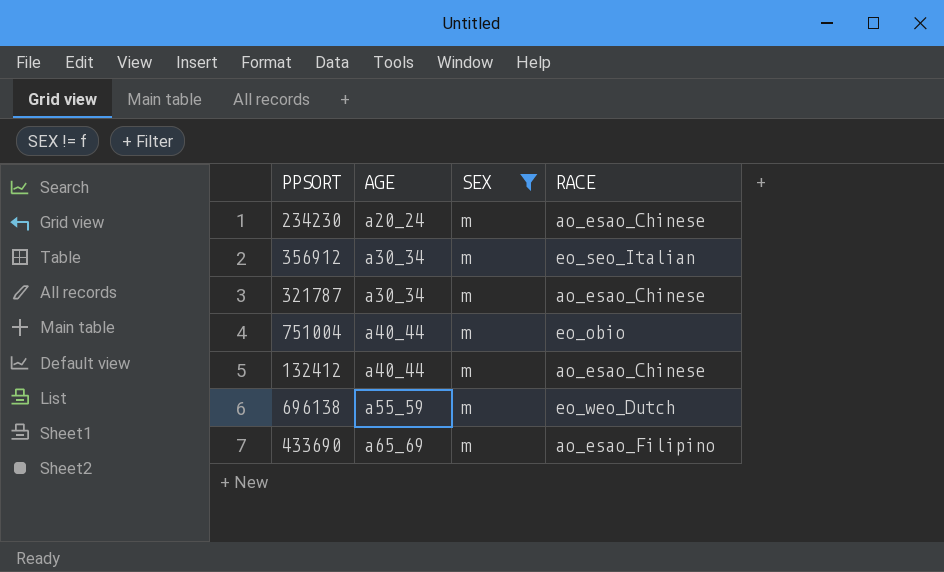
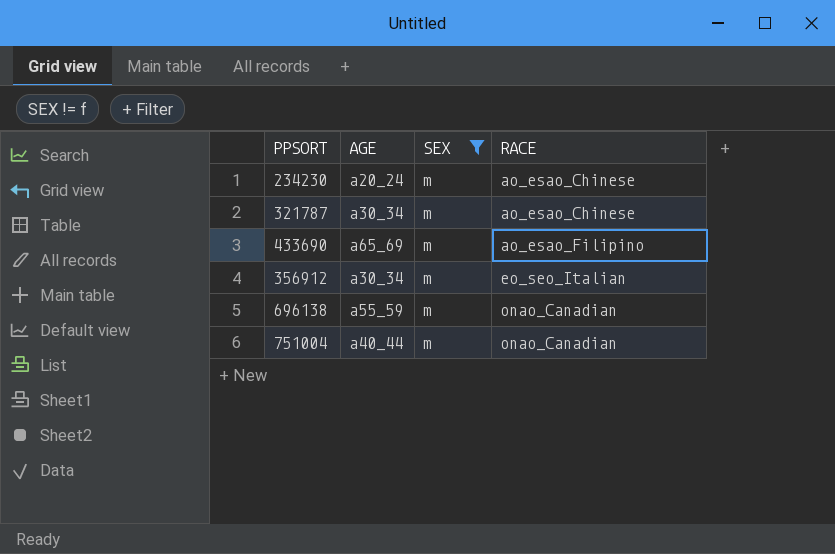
row order: AGE ascending -> RACE ascending
row 132412: a40_44 | m | ao_esao_Chinese -> none
696138 | RACE: eo_weo_Dutch -> onao_Canadian
751004 | RACE: eo_obio -> onao_Canadian

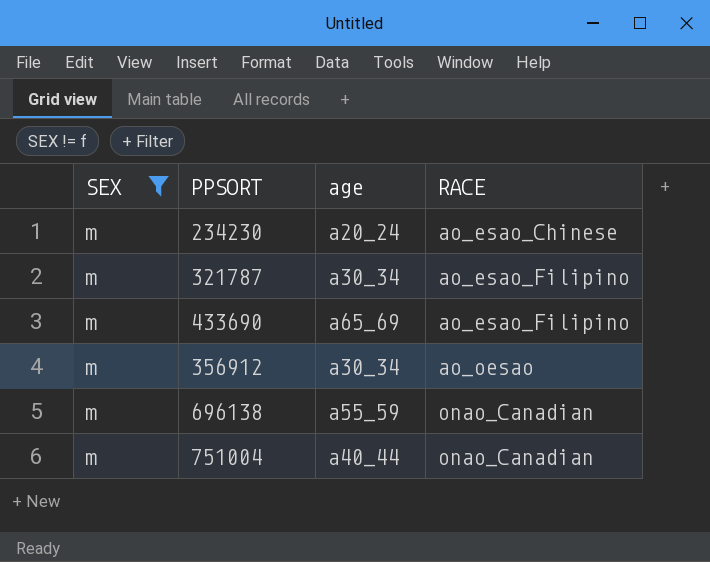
column SEX | position: 3 -> 1
column name: AGE -> age
321787 | RACE: ao_esao_Chinese -> ao_esao_Filipino
356912 | RACE: eo_seo_Italian -> ao_oesao

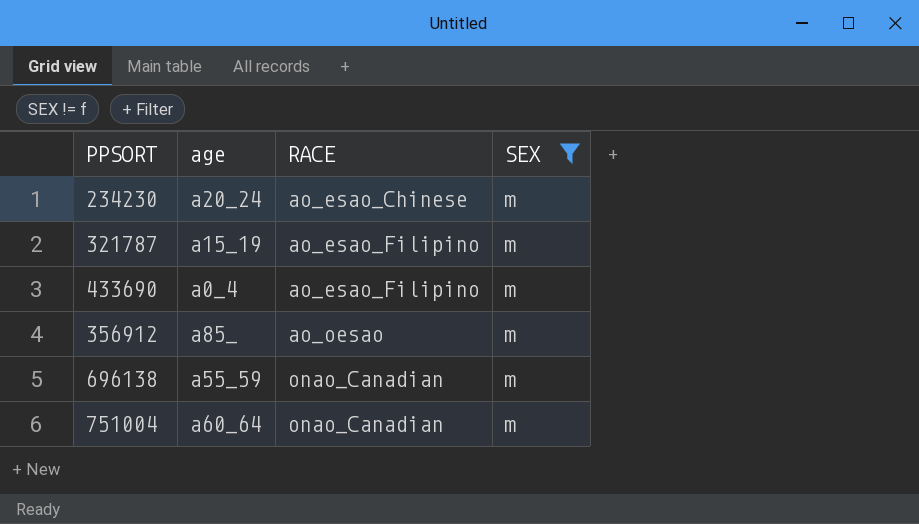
column SEX | position: 1 -> 4
321787 | age: a30_34 -> a15_19
433690 | age: a65_69 -> a0_4
356912 | age: a30_34 -> a85_
751004 | age: a40_44 -> a60_64

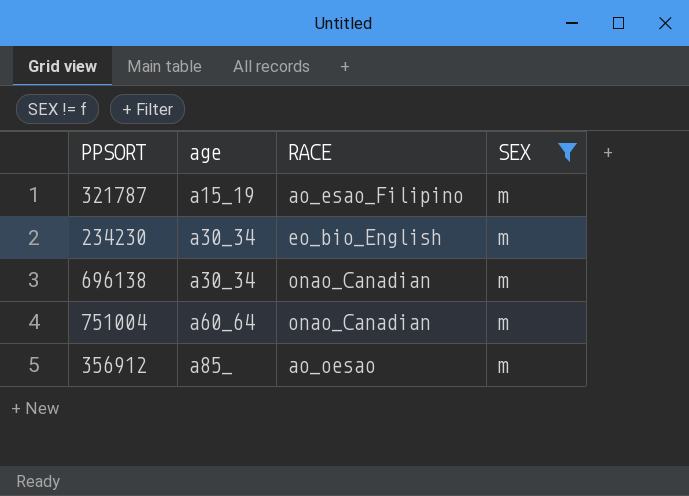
row order: RACE ascending -> age ascending
row 433690: a0_4 | ao_esao_Filipino | m -> none
234230 | age: a20_24 -> a30_34
234230 | RACE: ao_esao_Chinese -> eo_bio_English
696138 | age: a55_59 -> a30_34

